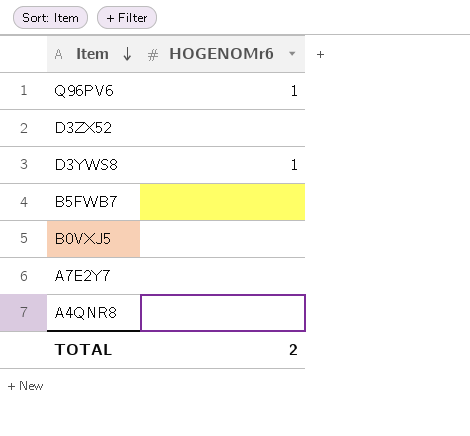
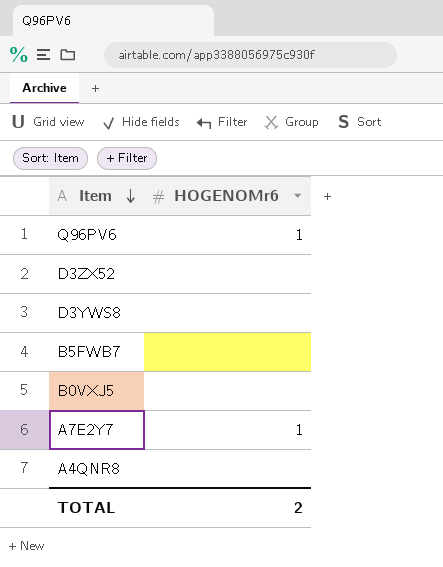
D3YWS8 | HOGENOMr6: 1 -> none
A7E2Y7 | HOGENOMr6: none -> 1

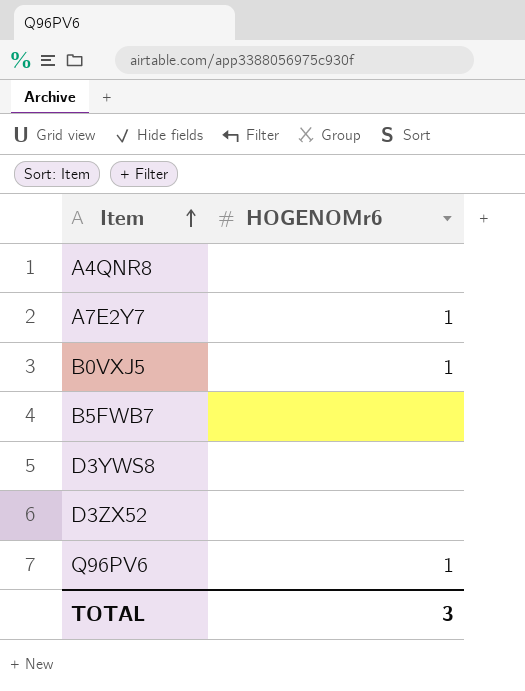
row order: Item descending -> Item ascending
B0VXJ5 | HOGENOMr6: none -> 1
TOTAL | HOGENOMr6: 2 -> 3

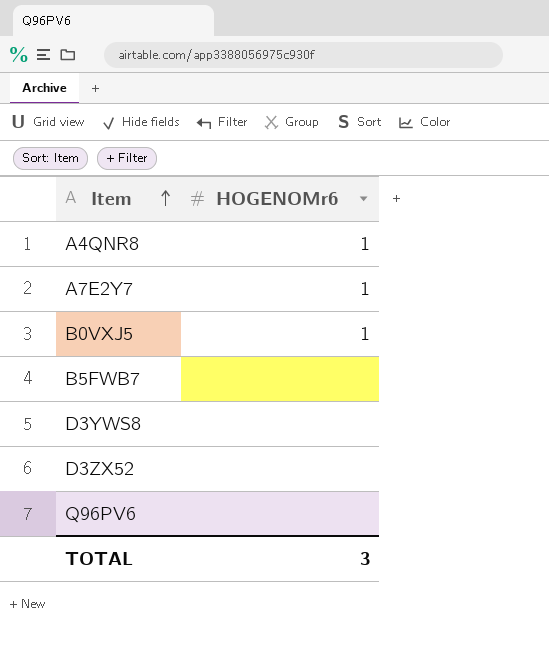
A4QNR8 | HOGENOMr6: none -> 1
Q96PV6 | HOGENOMr6: 1 -> none

